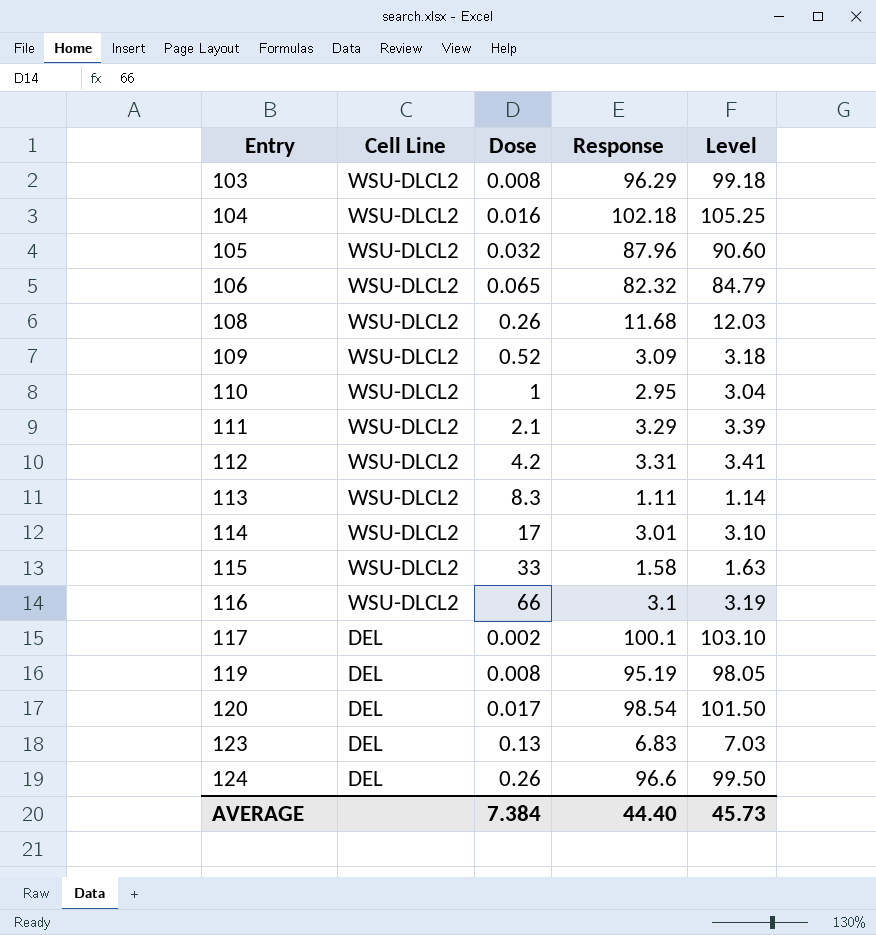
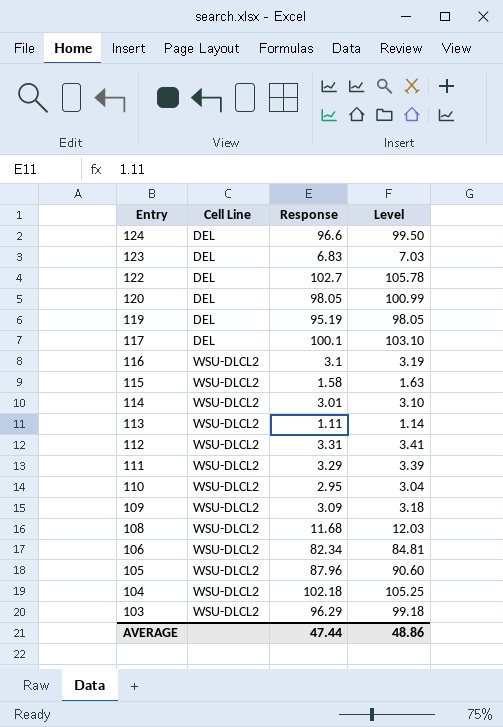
row order: Entry ascending -> Entry descending
column Dose | position: 3 -> none
row 122: none -> DEL | 102.7 | 105.78
120 | Response: 98.54 -> 98.05
120 | Level: 101.50 -> 100.99
106 | Response: 82.32 -> 82.34
106 | Level: 84.79 -> 84.81
AVERAGE | Response: 44.40 -> 47.44
AVERAGE | Level: 45.73 -> 48.86

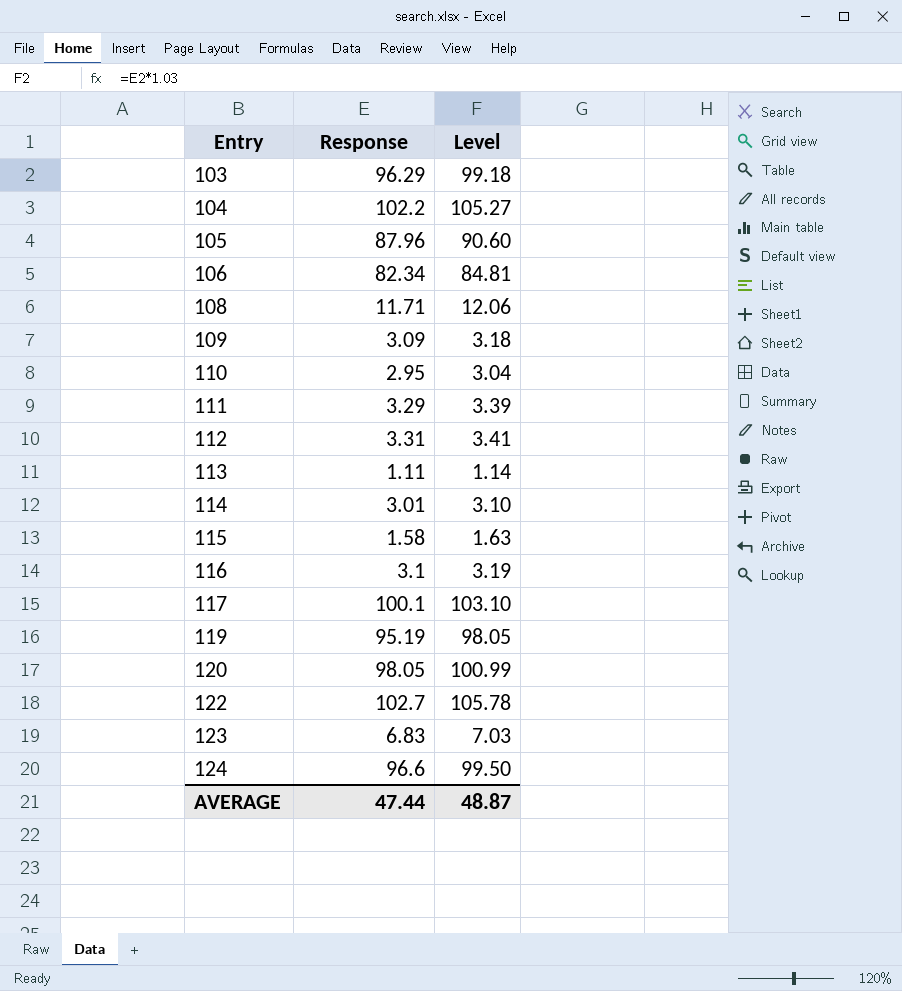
row order: Entry descending -> Entry ascending
column Cell Line | position: 2 -> none
104 | Response: 102.18 -> 102.2
104 | Level: 105.25 -> 105.27
108 | Response: 11.68 -> 11.71
108 | Level: 12.03 -> 12.06
AVERAGE | Level: 48.86 -> 48.87

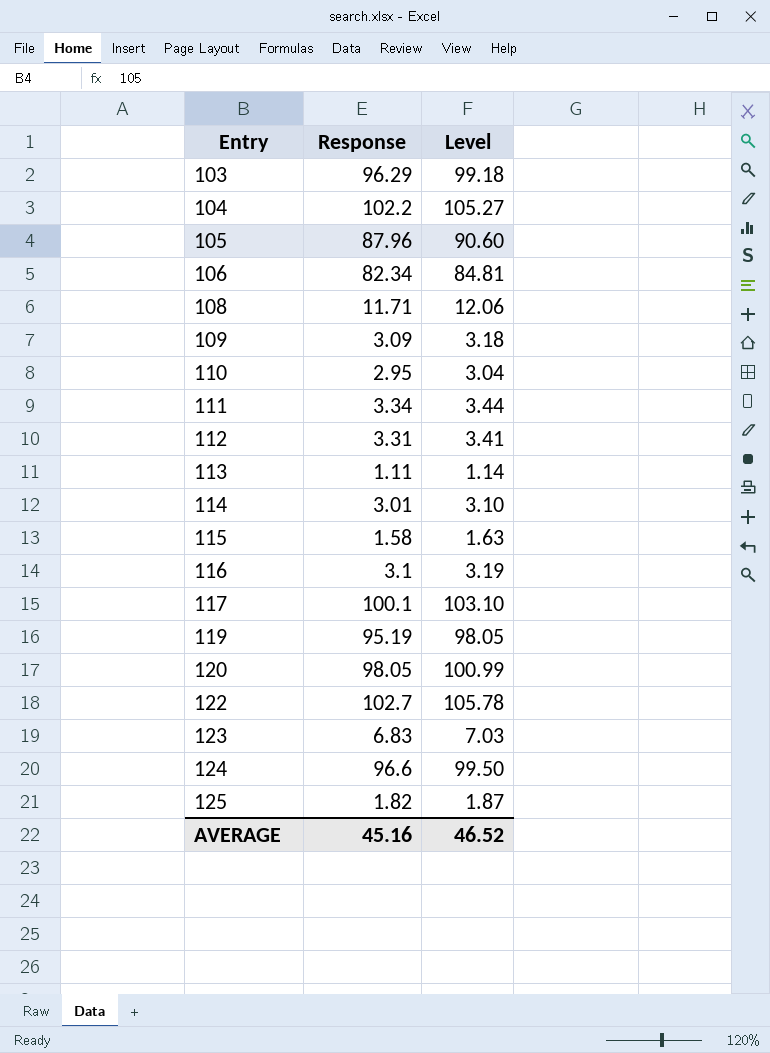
111 | Response: 3.29 -> 3.34
111 | Level: 3.39 -> 3.44
row 125: none -> 1.82 | 1.87
AVERAGE | Response: 47.44 -> 45.16
AVERAGE | Level: 48.87 -> 46.52

